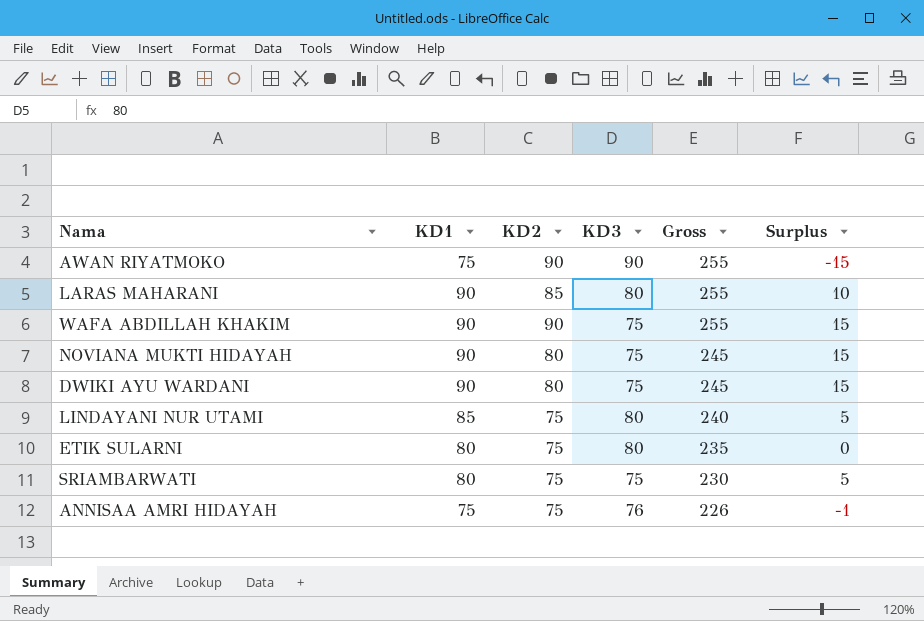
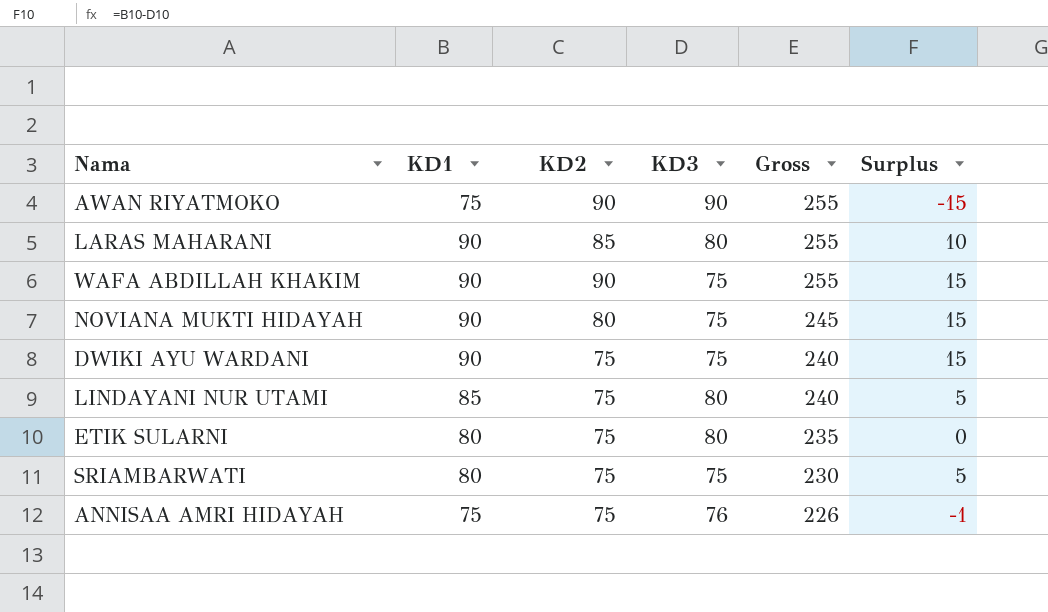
DWIKI AYU WARDANI | KD2: 80 -> 75
DWIKI AYU WARDANI | Gross: 245 -> 240

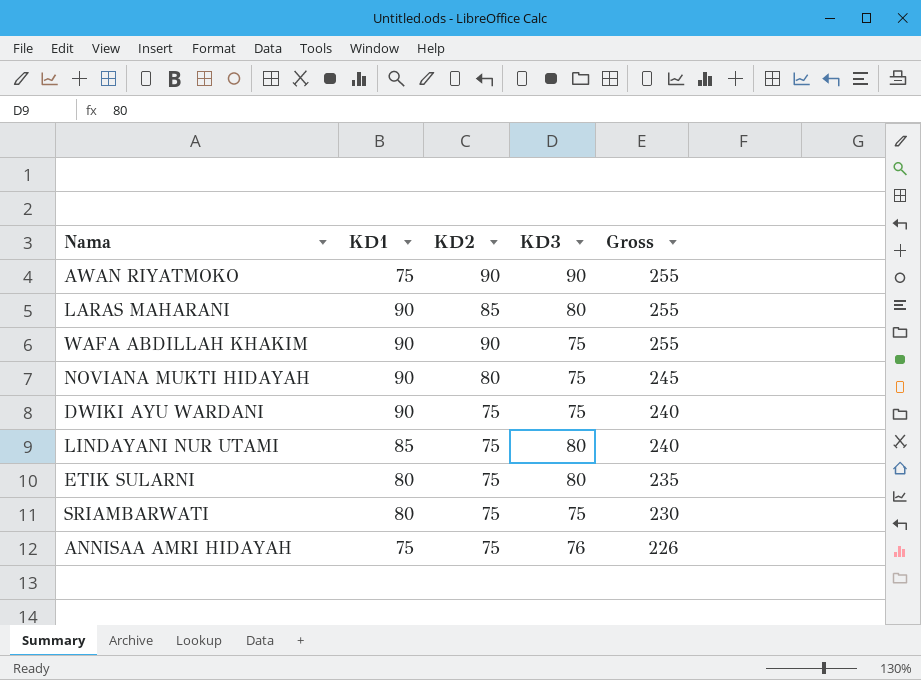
column Surplus | formula: [KD1] - [KD3] -> none

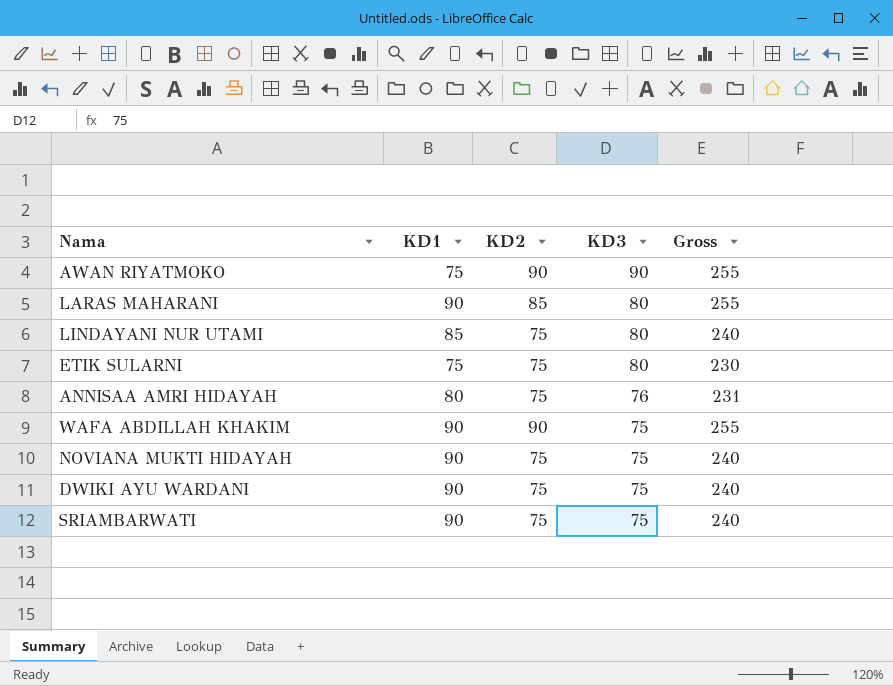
row order: Gross descending -> KD3 descending
ETIK SULARNI | KD1: 80 -> 75
ETIK SULARNI | Gross: 235 -> 230
ANNISAA AMRI HIDAYAH | KD1: 75 -> 80
ANNISAA AMRI HIDAYAH | Gross: 226 -> 231
NOVIANA MUKTI HIDAYAH | KD2: 80 -> 75
NOVIANA MUKTI HIDAYAH | Gross: 245 -> 240
SRIAMBARWATI | KD1: 80 -> 90
SRIAMBARWATI | Gross: 230 -> 240

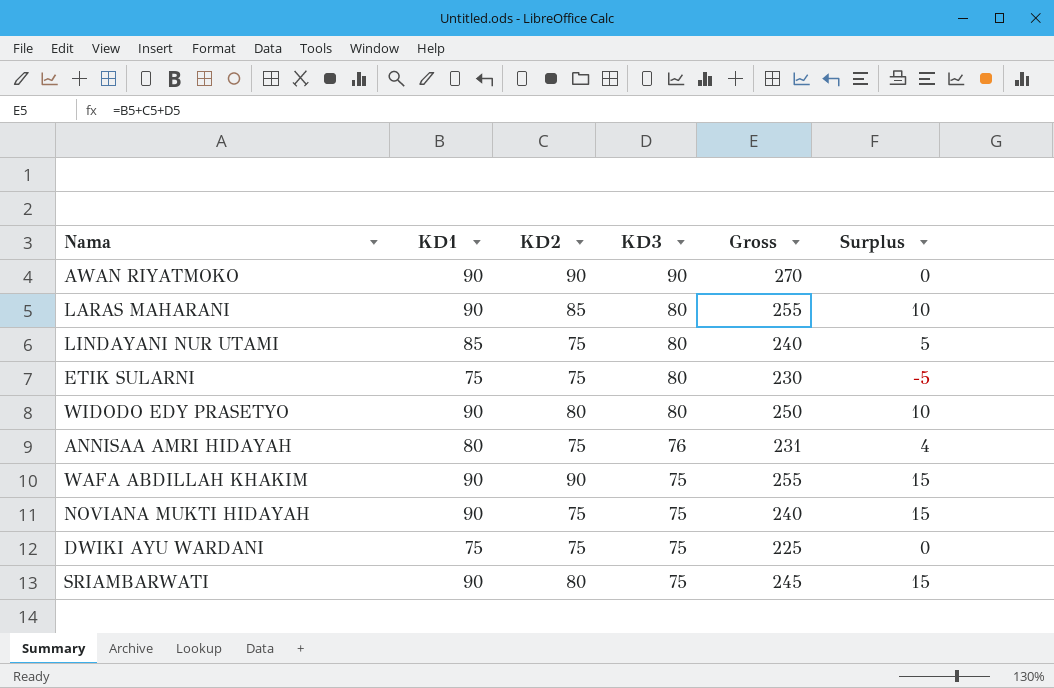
column Surplus | formula: none -> [KD1] - [KD3]
AWAN RIYATMOKO | KD1: 75 -> 90
AWAN RIYATMOKO | Gross: 255 -> 270
row WIDODO EDY PRASETYO: none -> 90 | 80 | 80 | 250 | 10
DWIKI AYU WARDANI | KD1: 90 -> 75
DWIKI AYU WARDANI | Gross: 240 -> 225
SRIAMBARWATI | KD2: 75 -> 80
SRIAMBARWATI | Gross: 240 -> 245

